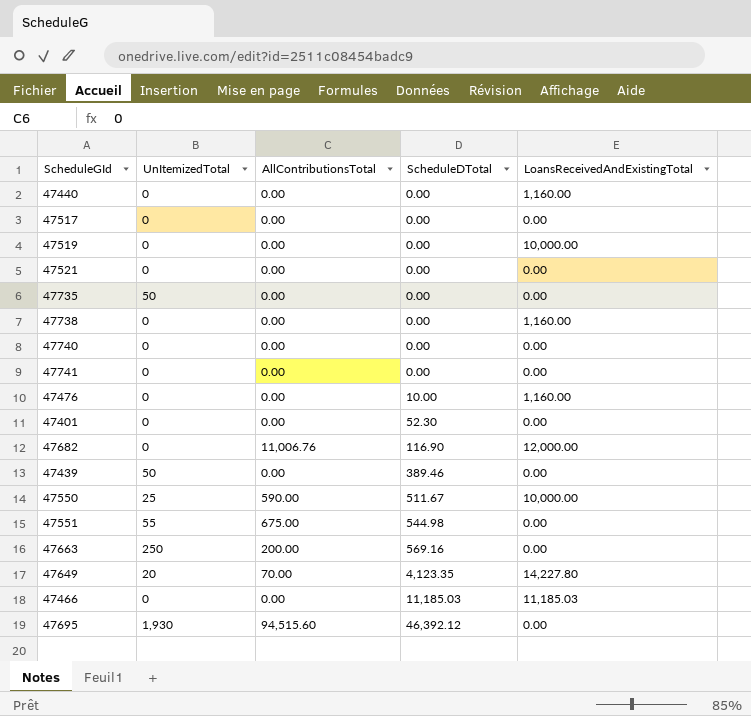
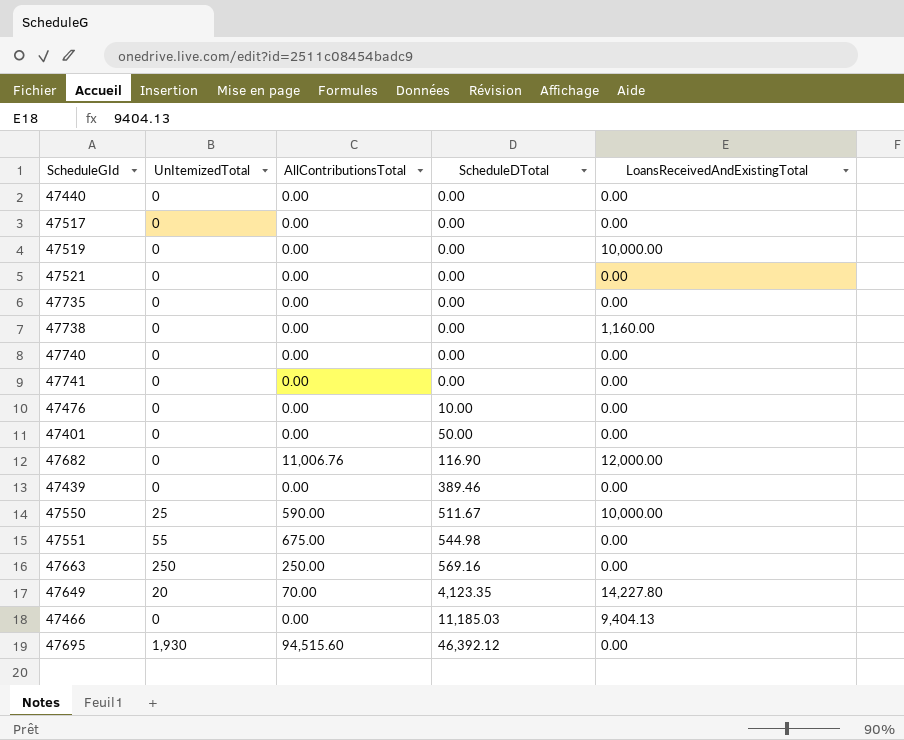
47440 | LoansReceivedAndExistingTotal: 1,160.00 -> 0.00
47735 | UnItemizedTotal: 50 -> 0
47476 | LoansReceivedAndExistingTotal: 1,160.00 -> 0.00
47401 | ScheduleDTotal: 52.30 -> 50.00
47439 | UnItemizedTotal: 50 -> 0
47663 | AllContributionsTotal: 200.00 -> 250.00
47466 | LoansReceivedAndExistingTotal: 11,185.03 -> 9,404.13

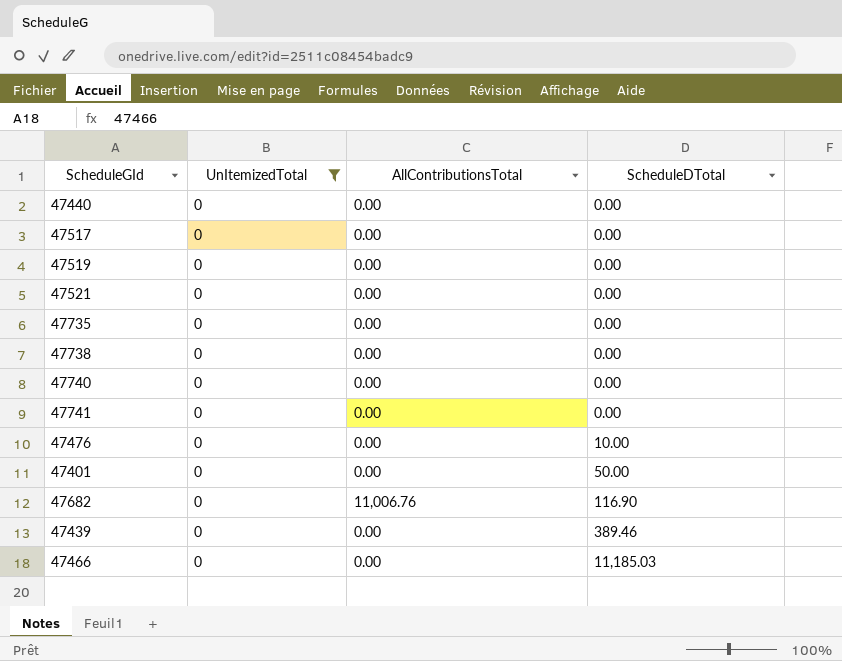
filter: none -> UnItemizedTotal = 0
column LoansReceivedAndExistingTotal | position: 5 -> none

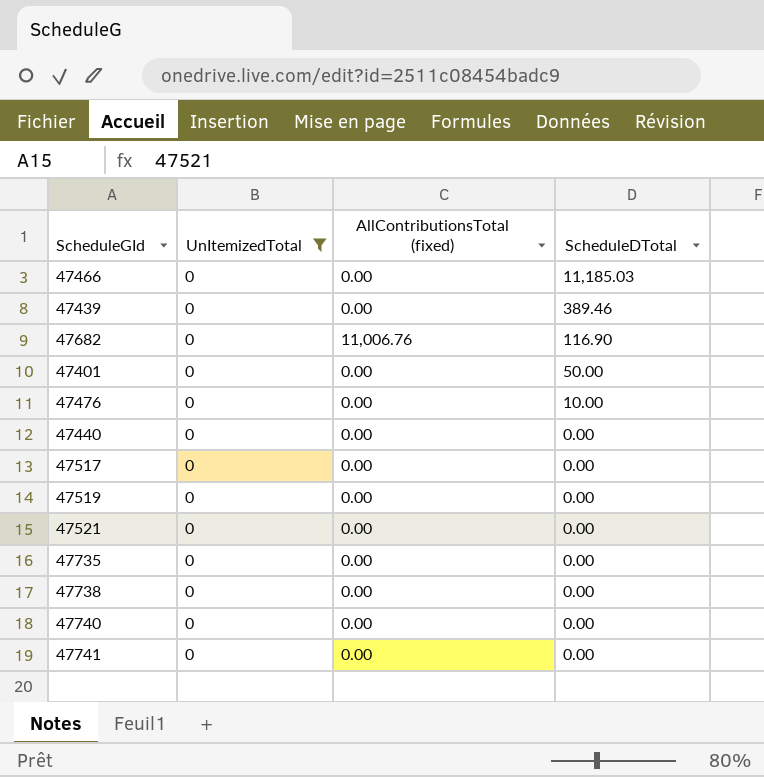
row order: ScheduleDTotal ascending -> ScheduleDTotal descending
column name: AllContributionsTotal -> AllContributionsTotal (fixed)

